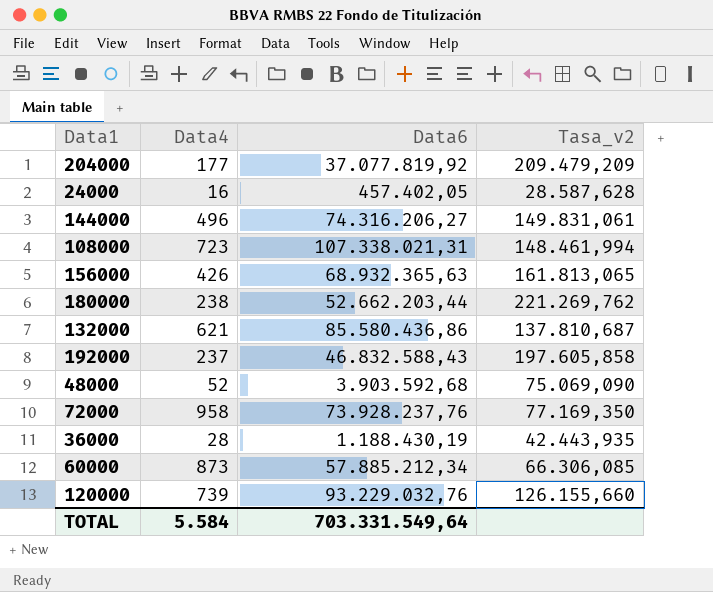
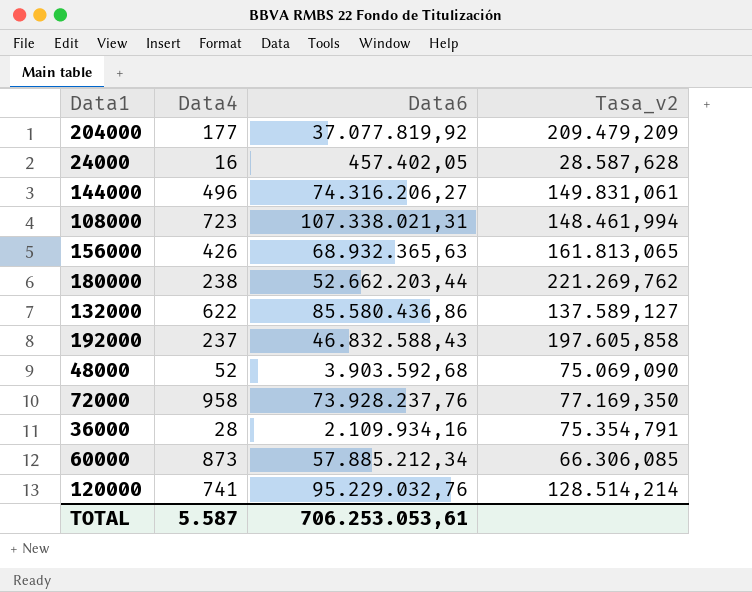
132000 | Data4: 621 -> 622
132000 | Tasa_v2: 137.810,687 -> 137.589,127
36000 | Data6: 1.188.430,19 -> 2.109.934,16
36000 | Tasa_v2: 42.443,935 -> 75.354,791
120000 | Data4: 739 -> 741
120000 | Data6: 93.229.032,76 -> 95.229.032,76
120000 | Tasa_v2: 126.155,660 -> 128.514,214
TOTAL | Data4: 5.584 -> 5.587
TOTAL | Data6: 703.331.549,64 -> 706.253.053,61

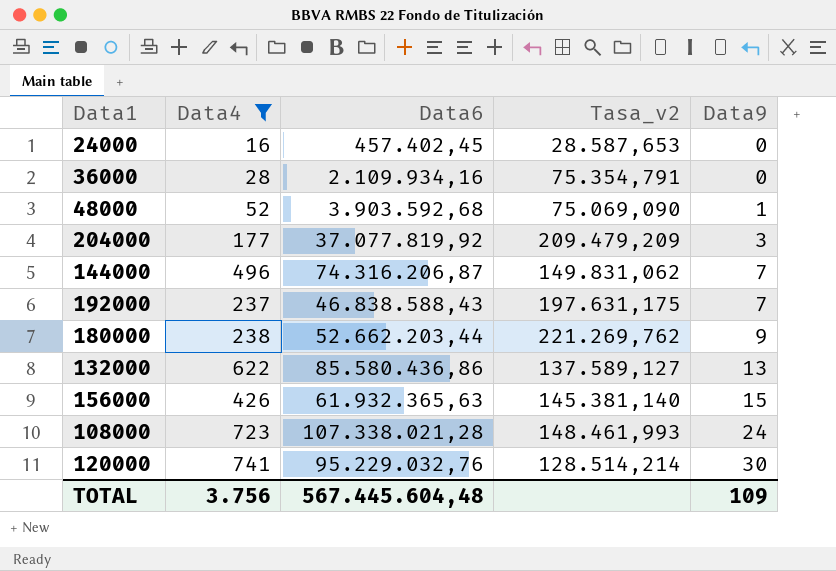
filter: none -> Data4 <= 741
row order: none -> Data9 ascending
column Data9 | position: none -> 5
24000 | Data6: 457.402,05 -> 457.402,45
24000 | Tasa_v2: 28.587,628 -> 28.587,653
144000 | Data6: 74.316.206,27 -> 74.316.206,87
144000 | Tasa_v2: 149.831,061 -> 149.831,062
192000 | Data6: 46.832.588,43 -> 46.838.588,43
192000 | Tasa_v2: 197.605,858 -> 197.631,175
156000 | Data6: 68.932.365,63 -> 61.932.365,63
156000 | Tasa_v2: 161.813,065 -> 145.381,140
108000 | Data6: 107.338.021,31 -> 107.338.021,28
108000 | Tasa_v2: 148.461,994 -> 148.461,993
TOTAL | Data4: 5.587 -> 3.756
TOTAL | Data6: 706.253.053,61 -> 567.445.604,48

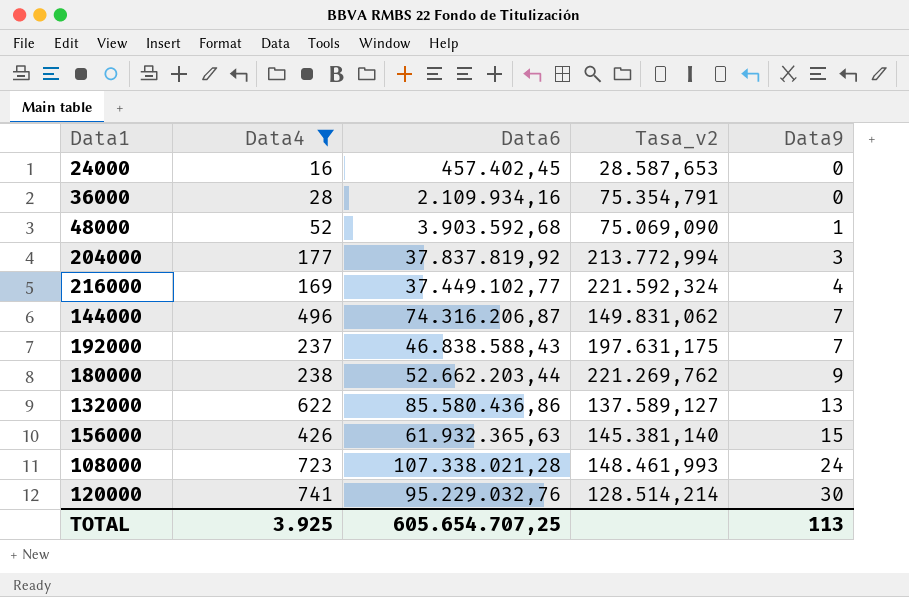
204000 | Data6: 37.077.819,92 -> 37.837.819,92
204000 | Tasa_v2: 209.479,209 -> 213.772,994
row 216000: none -> 169 | 37.449.102,77 | 221.592,324 | 4
TOTAL | Data4: 3.756 -> 3.925
TOTAL | Data6: 567.445.604,48 -> 605.654.707,25
TOTAL | Data9: 109 -> 113

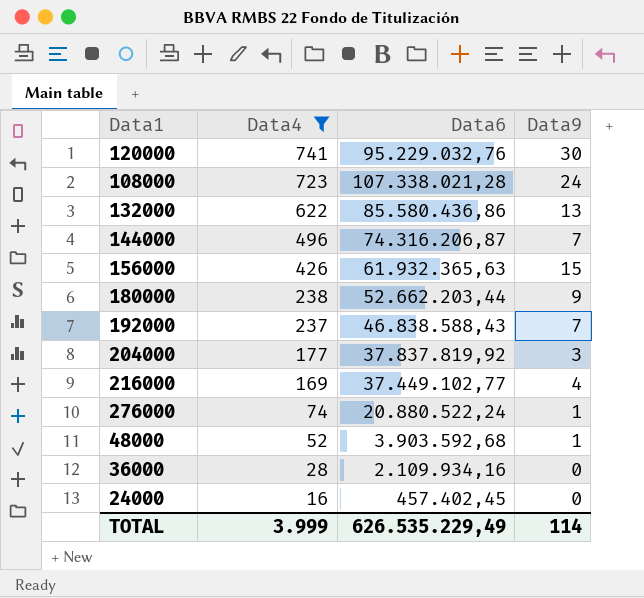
row order: Data9 ascending -> Data4 descending
column Tasa_v2 | formula: [Data6] / [Data4] -> none
row 276000: none -> 74 | 20.880.522,24 | 1
TOTAL | Data4: 3.925 -> 3.999
TOTAL | Data6: 605.654.707,25 -> 626.535.229,49
TOTAL | Data9: 113 -> 114

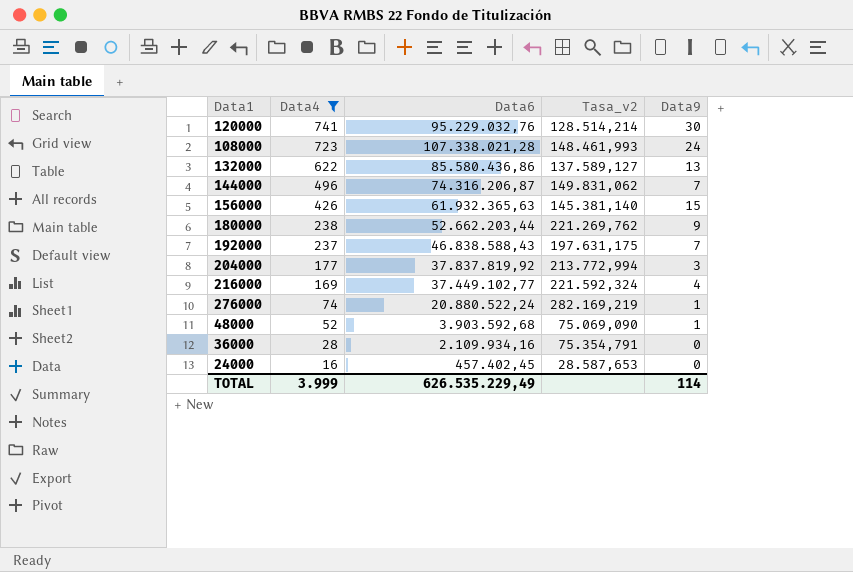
column Tasa_v2 | formula: none -> [Data6] / [Data4]

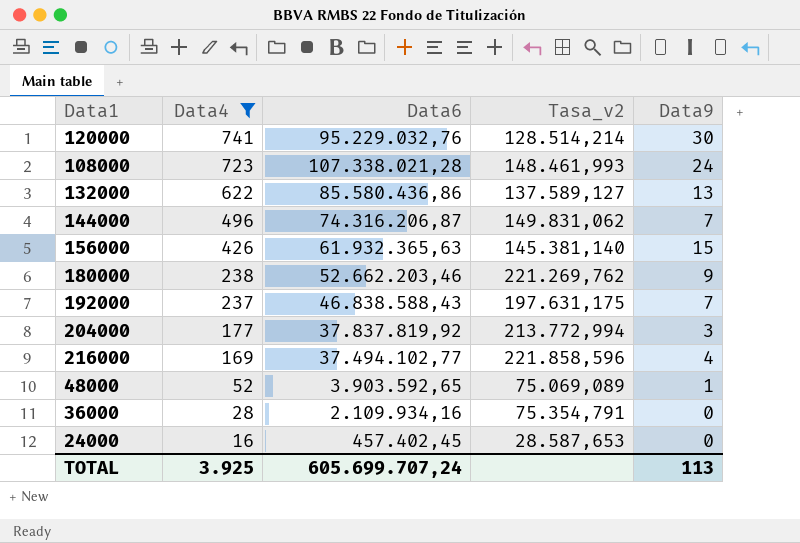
row 276000: 74 | 20.880.522,24 | 282.169,219 | 1 -> none
180000 | Data6: 52.662.203,44 -> 52.662.203,46
216000 | Data6: 37.449.102,77 -> 37.494.102,77
216000 | Tasa_v2: 221.592,324 -> 221.858,596
48000 | Data6: 3.903.592,68 -> 3.903.592,65
48000 | Tasa_v2: 75.069,090 -> 75.069,089
TOTAL | Data4: 3.999 -> 3.925
TOTAL | Data6: 626.535.229,49 -> 605.699.707,24
TOTAL | Data9: 114 -> 113

